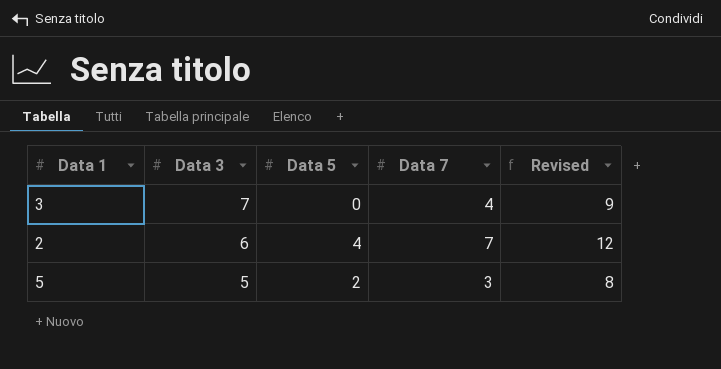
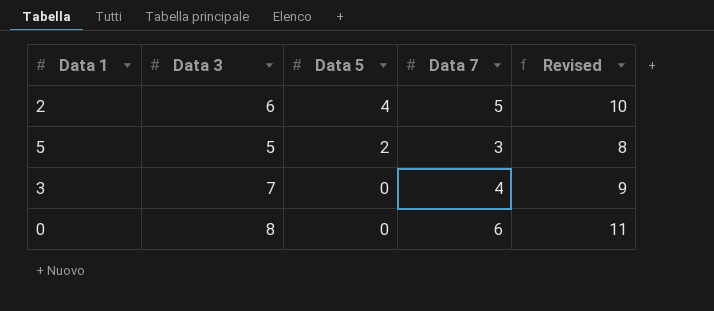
row order: Data 3 descending -> Data 5 descending
2 | Data 7: 7 -> 5
2 | Revised: 12 -> 10
row 0: none -> 8 | 0 | 6 | 11

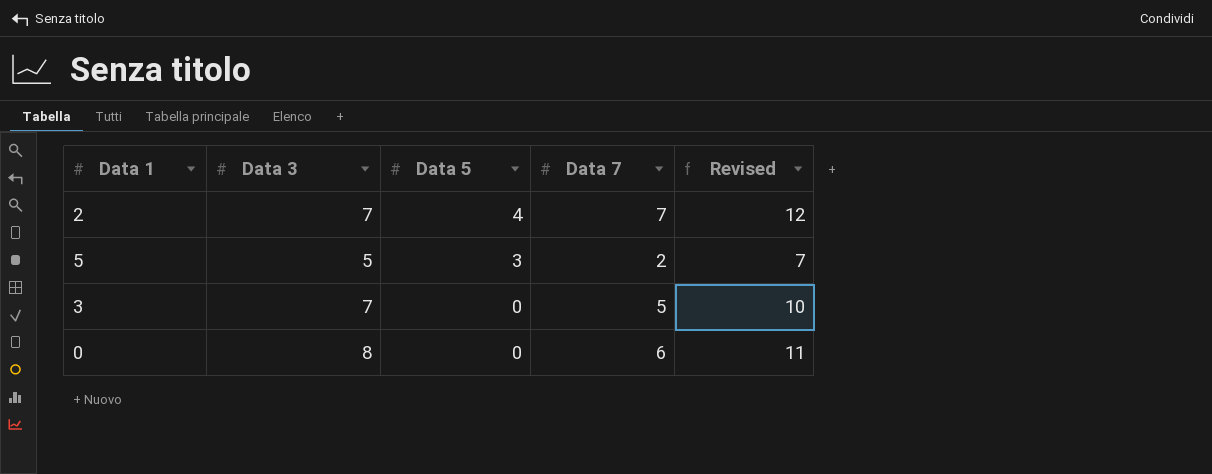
2 | Data 3: 6 -> 7
2 | Data 7: 5 -> 7
2 | Revised: 10 -> 12
5 | Data 5: 2 -> 3
5 | Data 7: 3 -> 2
5 | Revised: 8 -> 7
3 | Data 7: 4 -> 5
3 | Revised: 9 -> 10

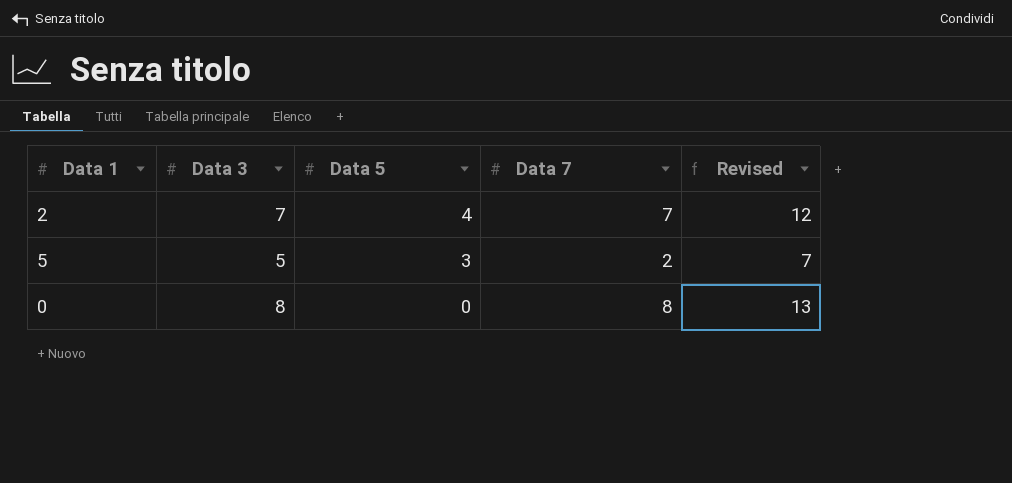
row 3: 7 | 0 | 5 | 10 -> none
0 | Data 7: 6 -> 8
0 | Revised: 11 -> 13

